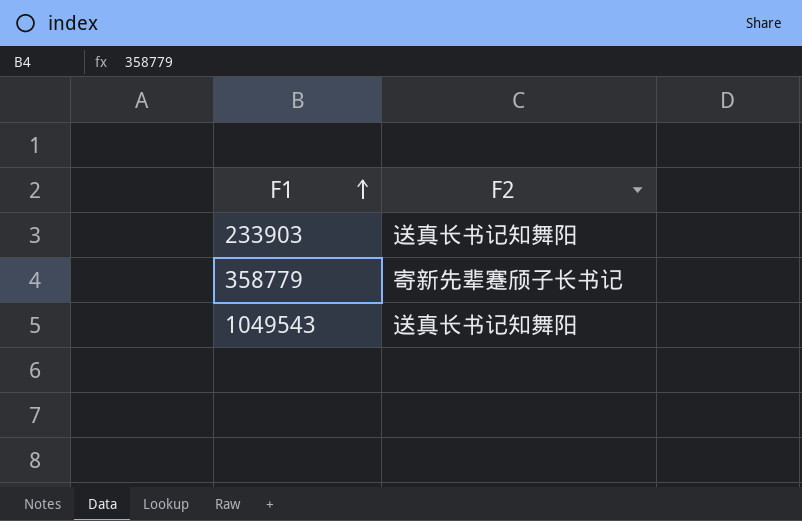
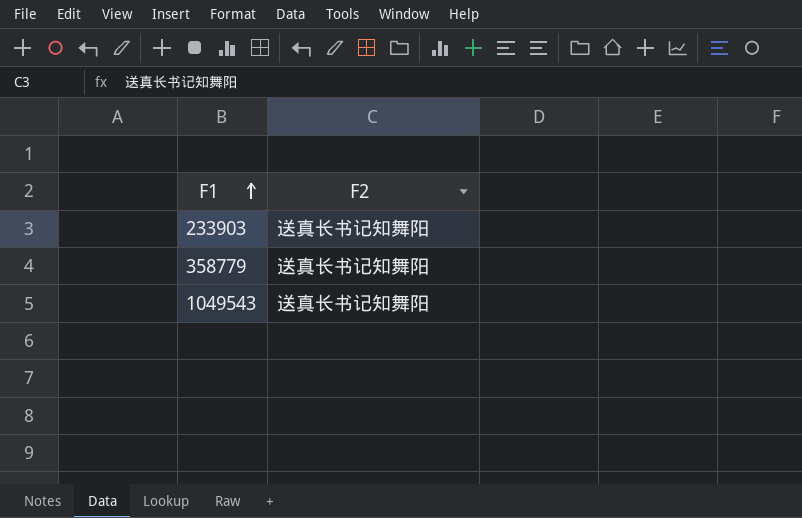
358779 | F2: 寄新先辈蹇颀子长书记 -> 送真长书记知舞阳

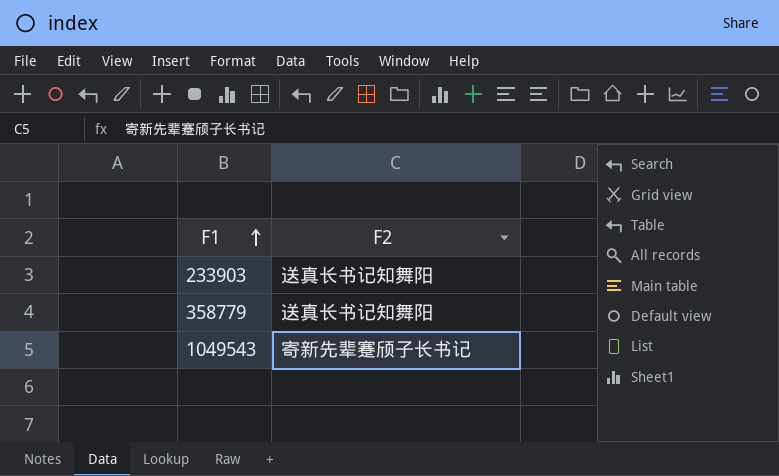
1049543 | F2: 送真长书记知舞阳 -> 寄新先辈蹇颀子长书记

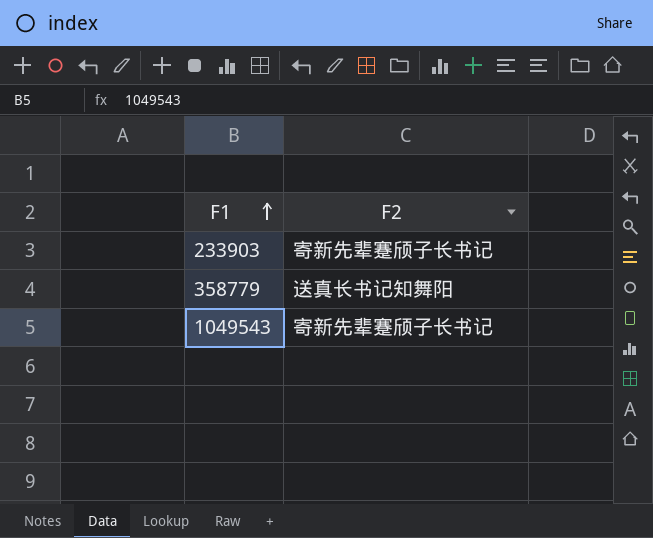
233903 | F2: 送真长书记知舞阳 -> 寄新先辈蹇颀子长书记

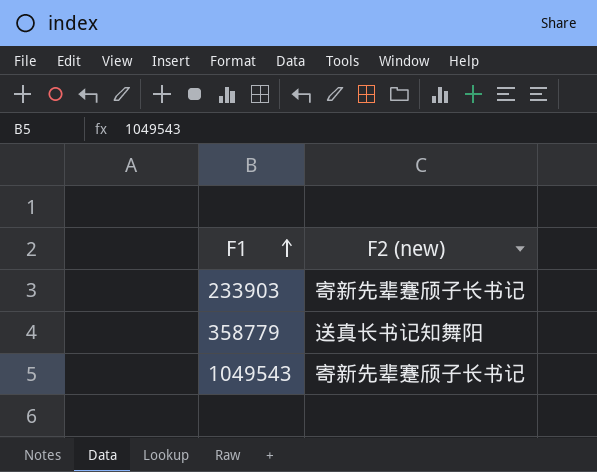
column name: F2 -> F2 (new)

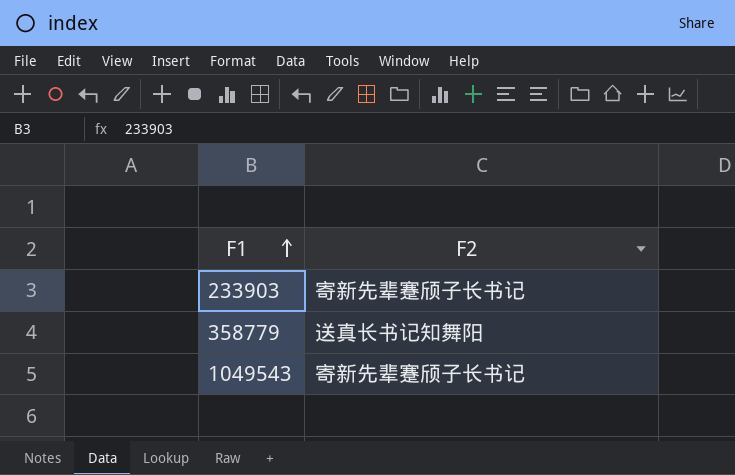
column name: F2 (new) -> F2

